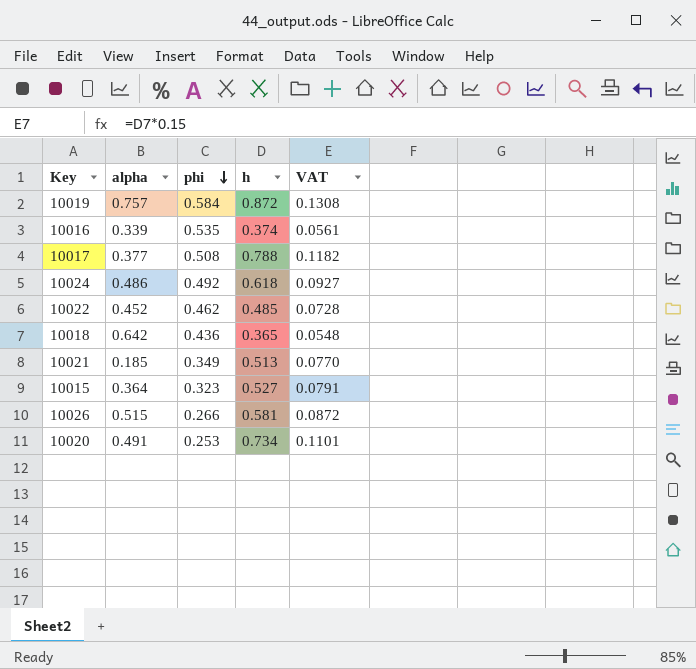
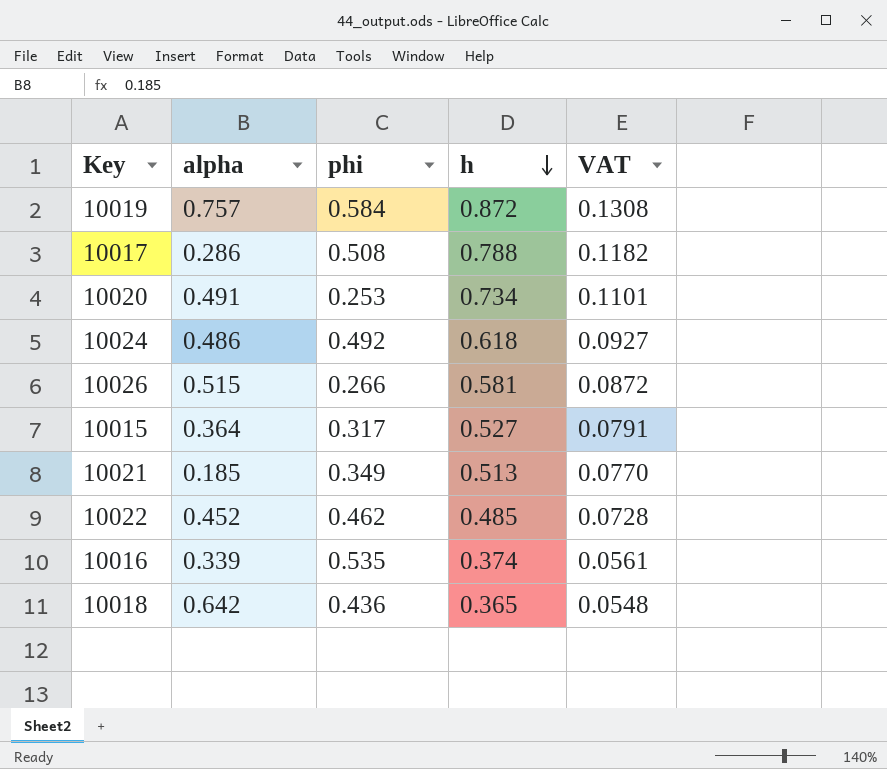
row order: phi descending -> h descending
10017 | alpha: 0.377 -> 0.286
10015 | phi: 0.323 -> 0.317

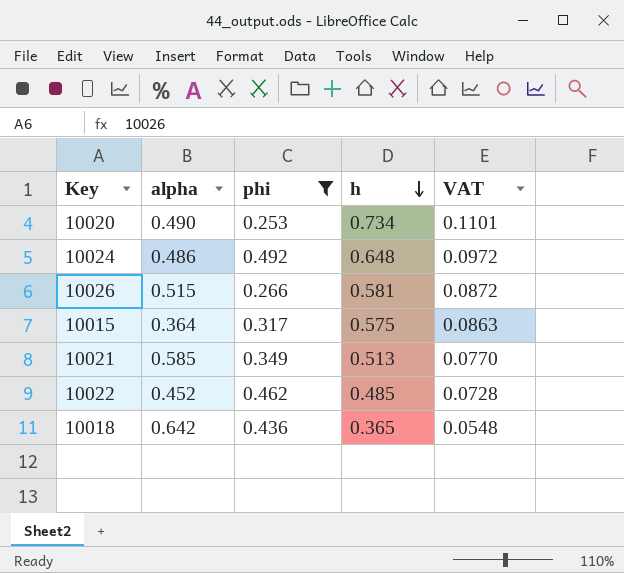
filter: none -> phi <= 0.492
10020 | alpha: 0.491 -> 0.490
10024 | h: 0.618 -> 0.648
10024 | VAT: 0.0927 -> 0.0972
10015 | h: 0.527 -> 0.575
10015 | VAT: 0.0791 -> 0.0863
10021 | alpha: 0.185 -> 0.585

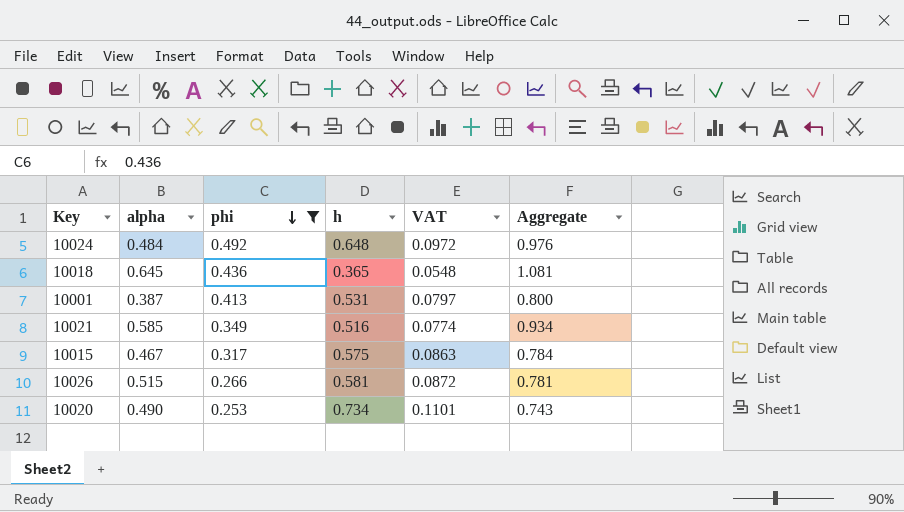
row order: h descending -> phi descending
column Aggregate | formula: none -> [alpha] + [phi]
row 10022: 0.452 | 0.462 | 0.485 | 0.0728 -> none
10024 | alpha: 0.486 -> 0.484
10018 | alpha: 0.642 -> 0.645
row 10001: none -> 0.387 | 0.413 | 0.531 | 0.0797 | 0.800
10021 | h: 0.513 -> 0.516
10021 | VAT: 0.0770 -> 0.0774
10015 | alpha: 0.364 -> 0.467

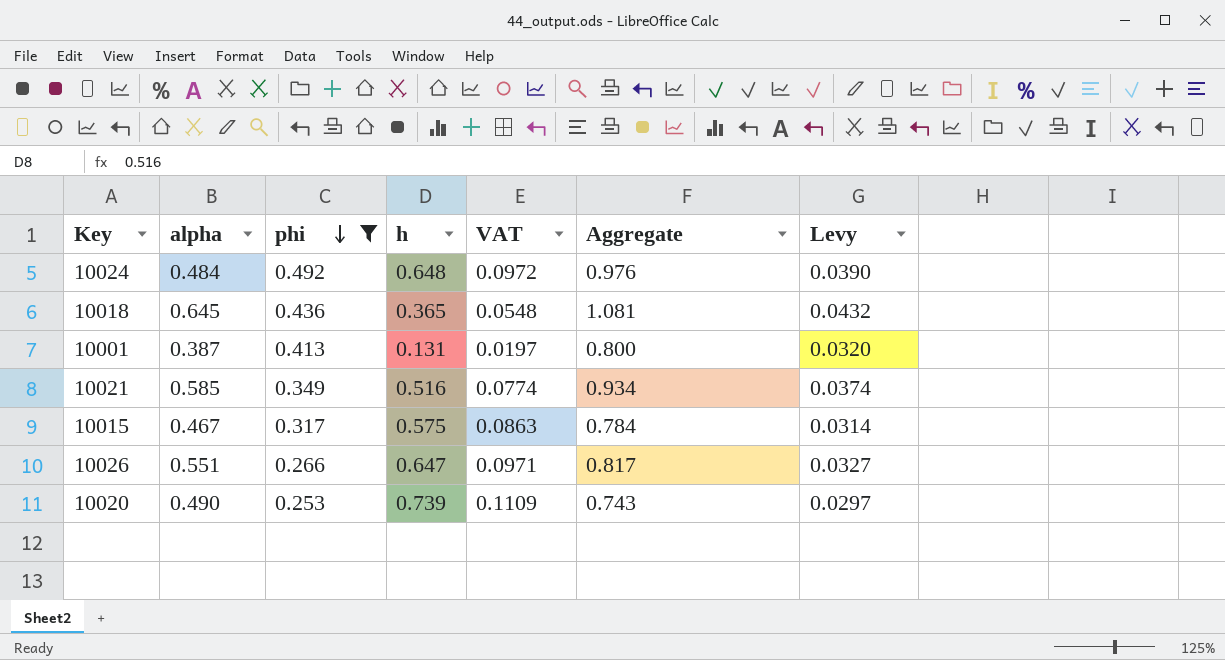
column Levy | formula: none -> [Aggregate] * 0.04
10001 | h: 0.531 -> 0.131
10001 | VAT: 0.0797 -> 0.0197
10026 | alpha: 0.515 -> 0.551
10026 | h: 0.581 -> 0.647
10026 | VAT: 0.0872 -> 0.0971
10026 | Aggregate: 0.781 -> 0.817
10020 | h: 0.734 -> 0.739
10020 | VAT: 0.1101 -> 0.1109

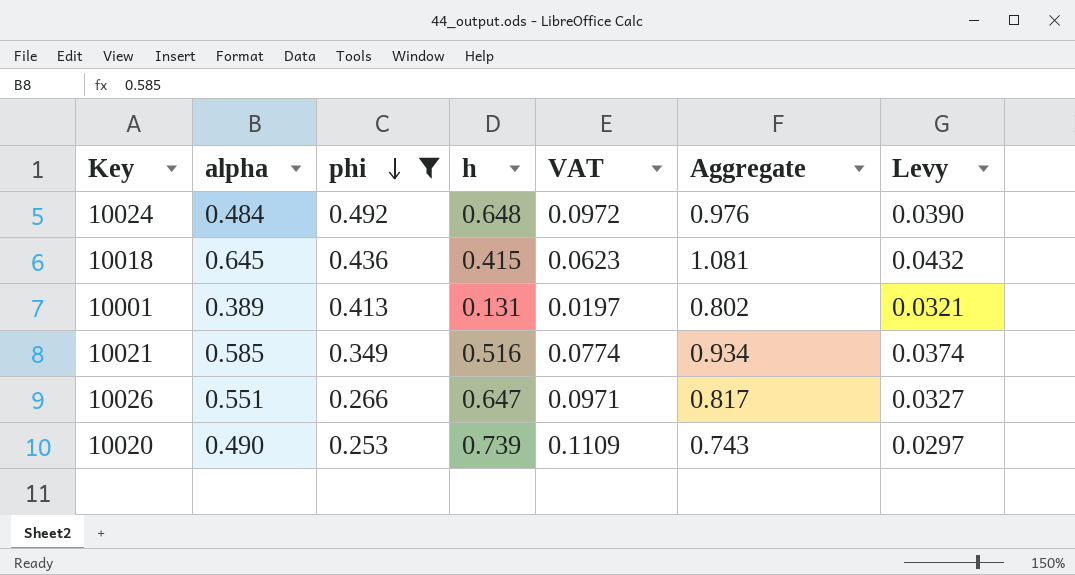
row 10015: 0.467 | 0.317 | 0.575 | 0.0863 | 0.784 | 0.0314 -> none
10018 | h: 0.365 -> 0.415
10018 | VAT: 0.0548 -> 0.0623
10001 | alpha: 0.387 -> 0.389
10001 | Aggregate: 0.800 -> 0.802
10001 | Levy: 0.0320 -> 0.0321

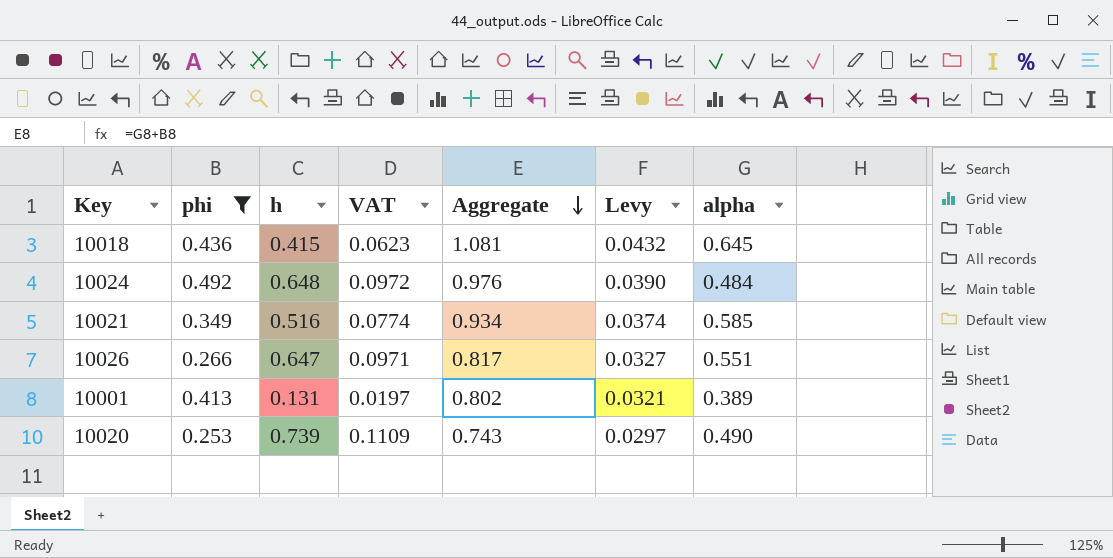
row order: phi descending -> Aggregate descending
column alpha | position: 2 -> 7

